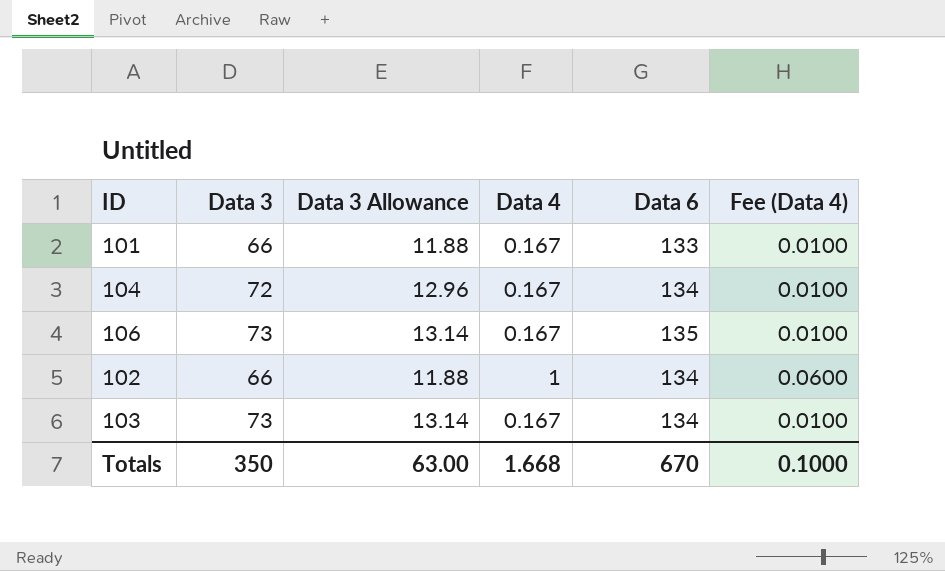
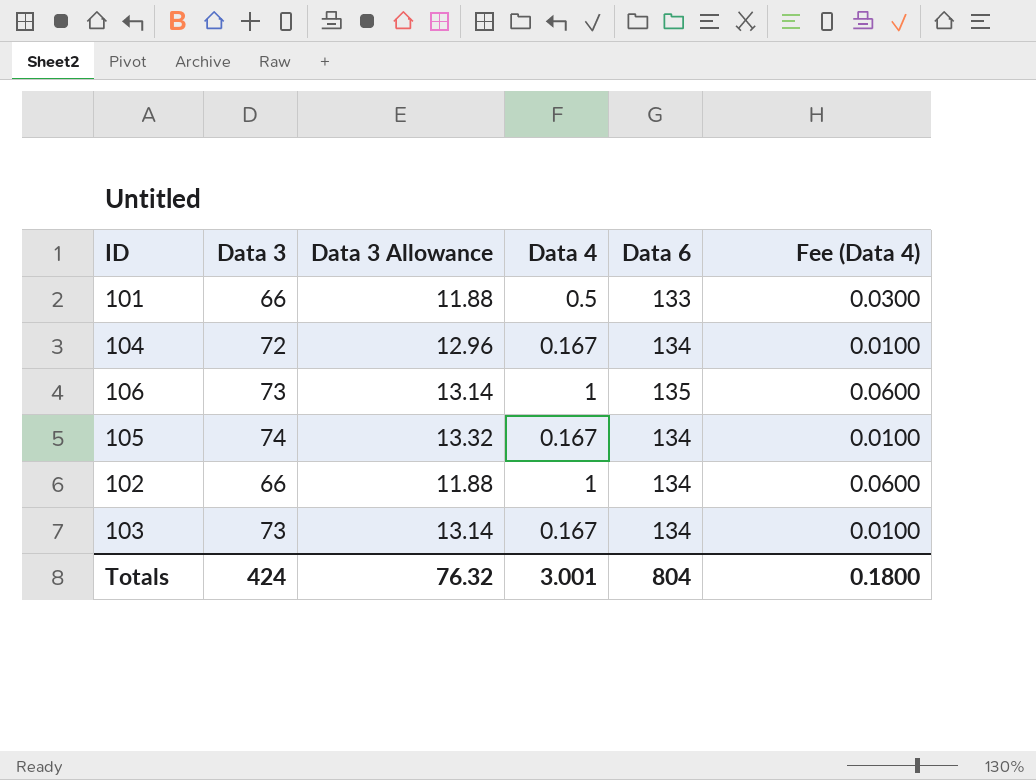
101 | Data 4: 0.167 -> 0.5
101 | Fee (Data 4): 0.0100 -> 0.0300
106 | Data 4: 0.167 -> 1
106 | Fee (Data 4): 0.0100 -> 0.0600
row 105: none -> 74 | 13.32 | 0.167 | 134 | 0.0100
Totals | Data 3: 350 -> 424
Totals | Data 3 Allowance: 63.00 -> 76.32
Totals | Data 4: 1.668 -> 3.001
Totals | Data 6: 670 -> 804
Totals | Fee (Data 4): 0.1000 -> 0.1800

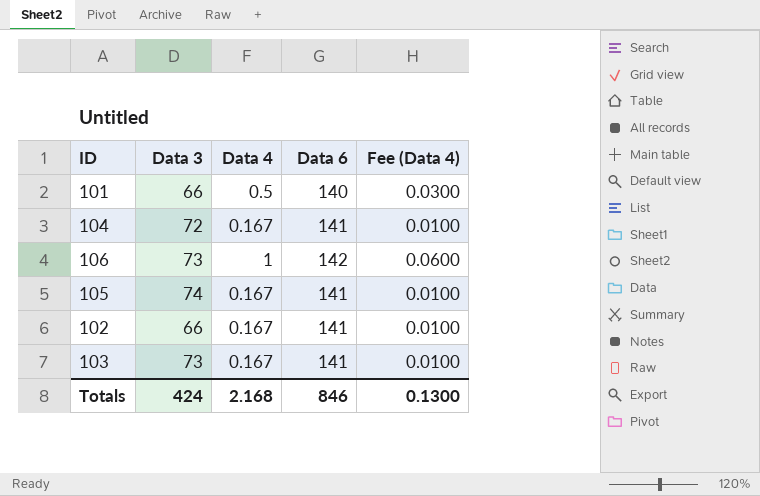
column Data 3 Allowance | formula: [Data 3] * 0.18 -> none
101 | Data 6: 133 -> 140
104 | Data 6: 134 -> 141
106 | Data 6: 135 -> 142
105 | Data 6: 134 -> 141
102 | Data 4: 1 -> 0.167
102 | Data 6: 134 -> 141
102 | Fee (Data 4): 0.0600 -> 0.0100
103 | Data 6: 134 -> 141
Totals | Data 4: 3.001 -> 2.168
Totals | Data 6: 804 -> 846
Totals | Fee (Data 4): 0.1800 -> 0.1300

